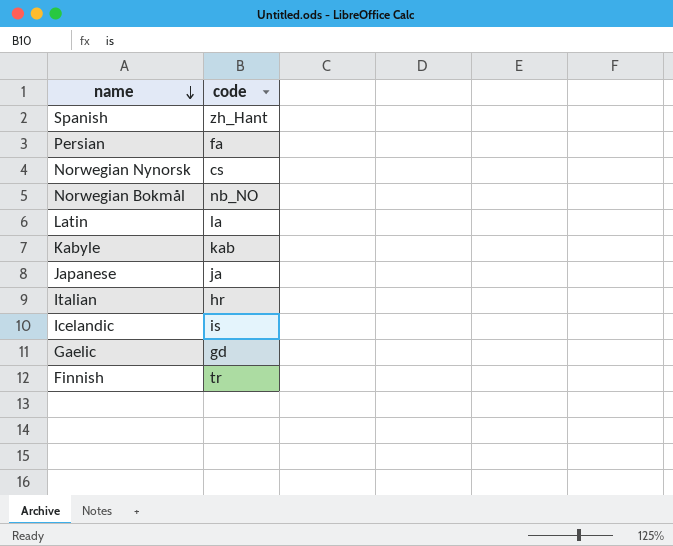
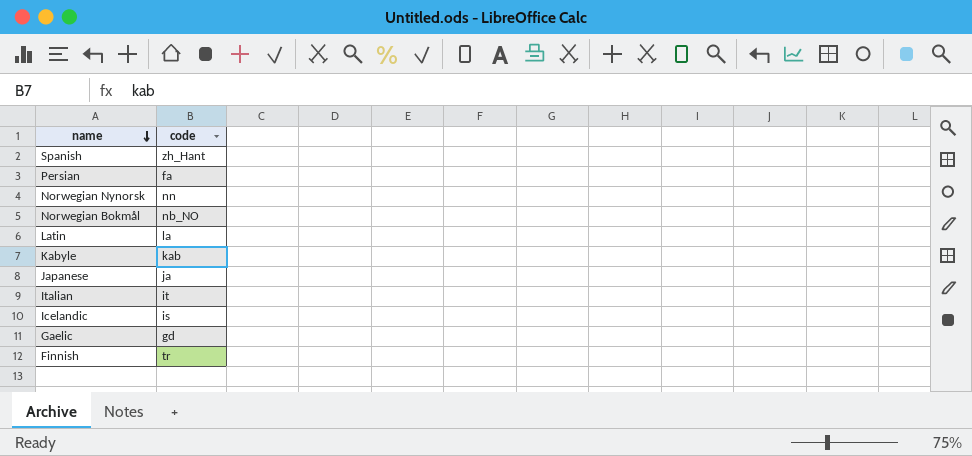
Norwegian Nynorsk | code: cs -> nn
Italian | code: hr -> it

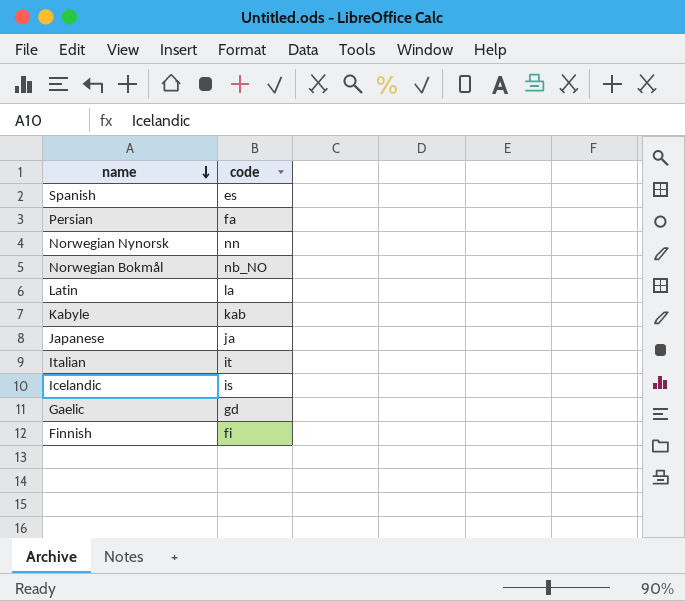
Spanish | code: zh_Hant -> es
Finnish | code: tr -> fi

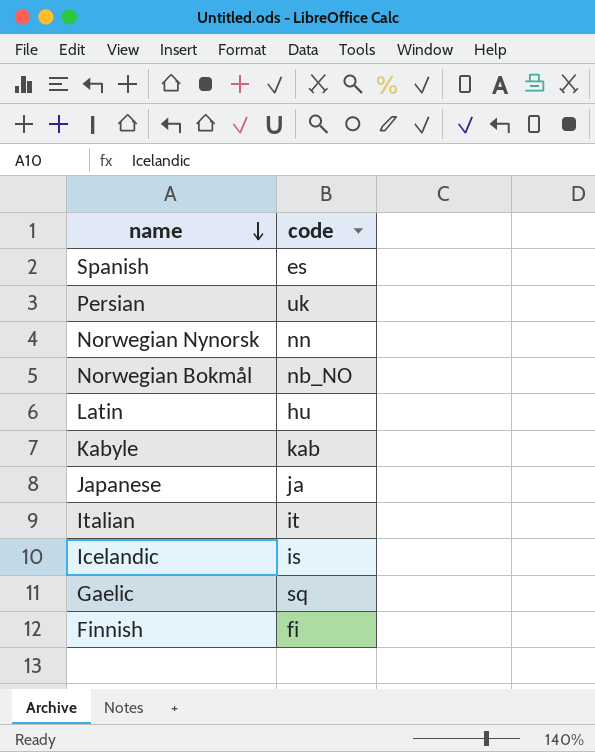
Persian | code: fa -> uk
Latin | code: la -> hu
Gaelic | code: gd -> sq

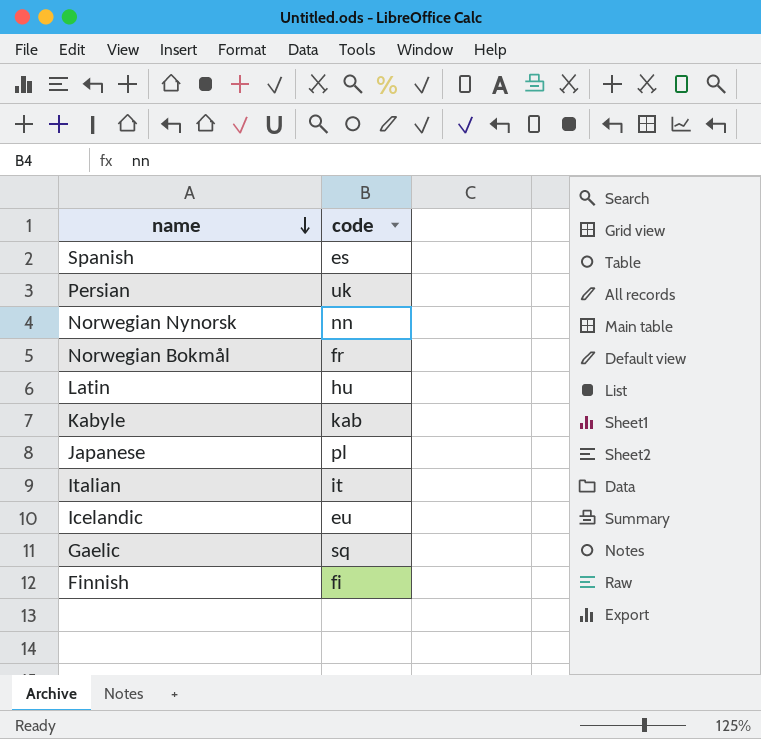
Norwegian Bokmål | code: nb_NO -> fr
Japanese | code: ja -> pl
Icelandic | code: is -> eu

